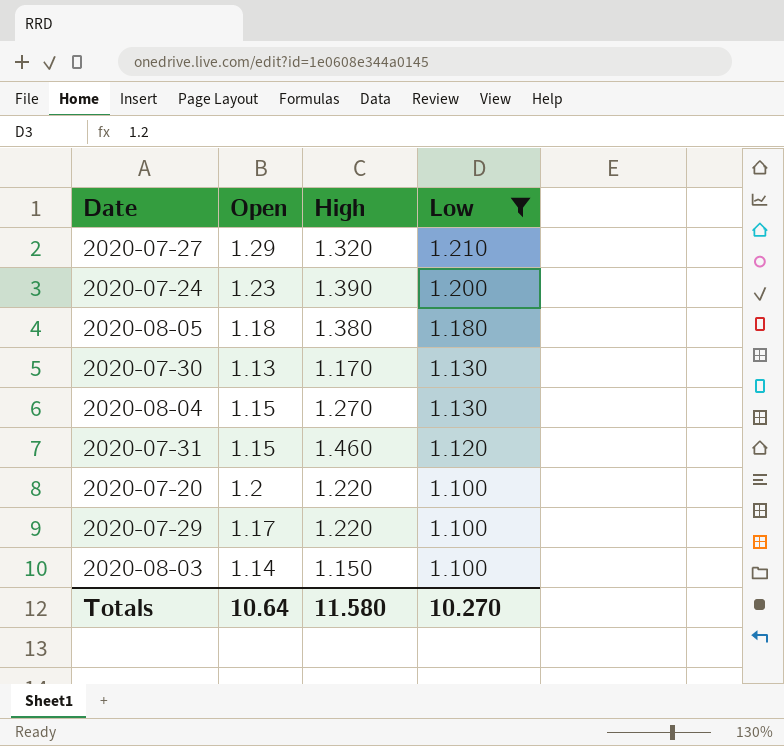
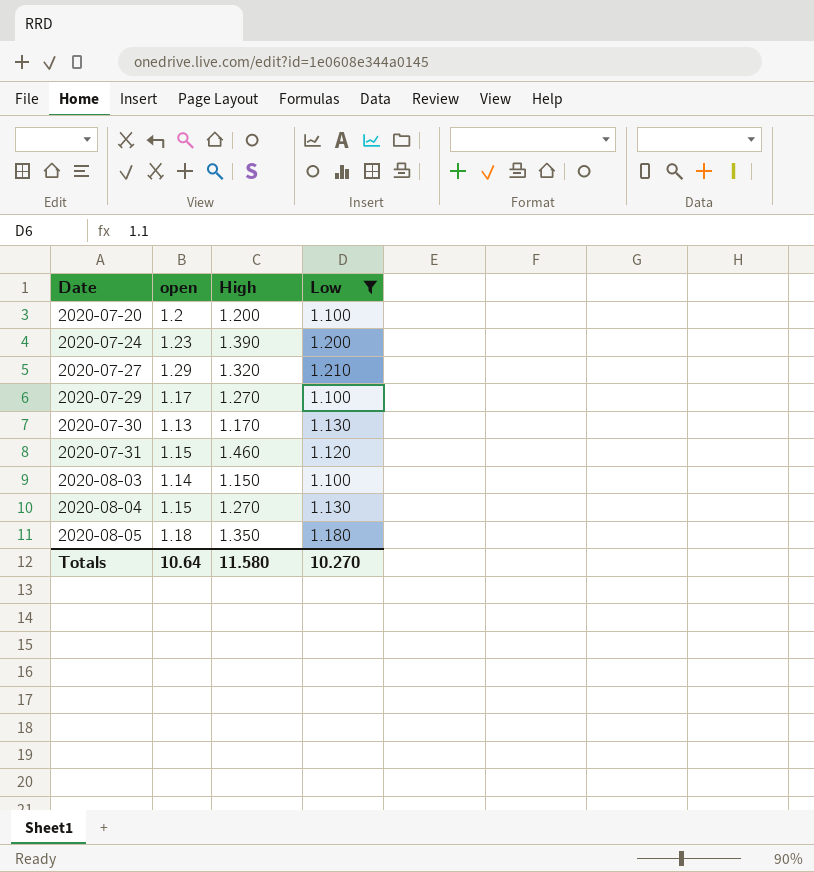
row order: Low descending -> Date ascending
column name: Open -> open
2020-07-20 | High: 1.220 -> 1.200
2020-07-29 | High: 1.220 -> 1.270
2020-08-05 | High: 1.380 -> 1.350

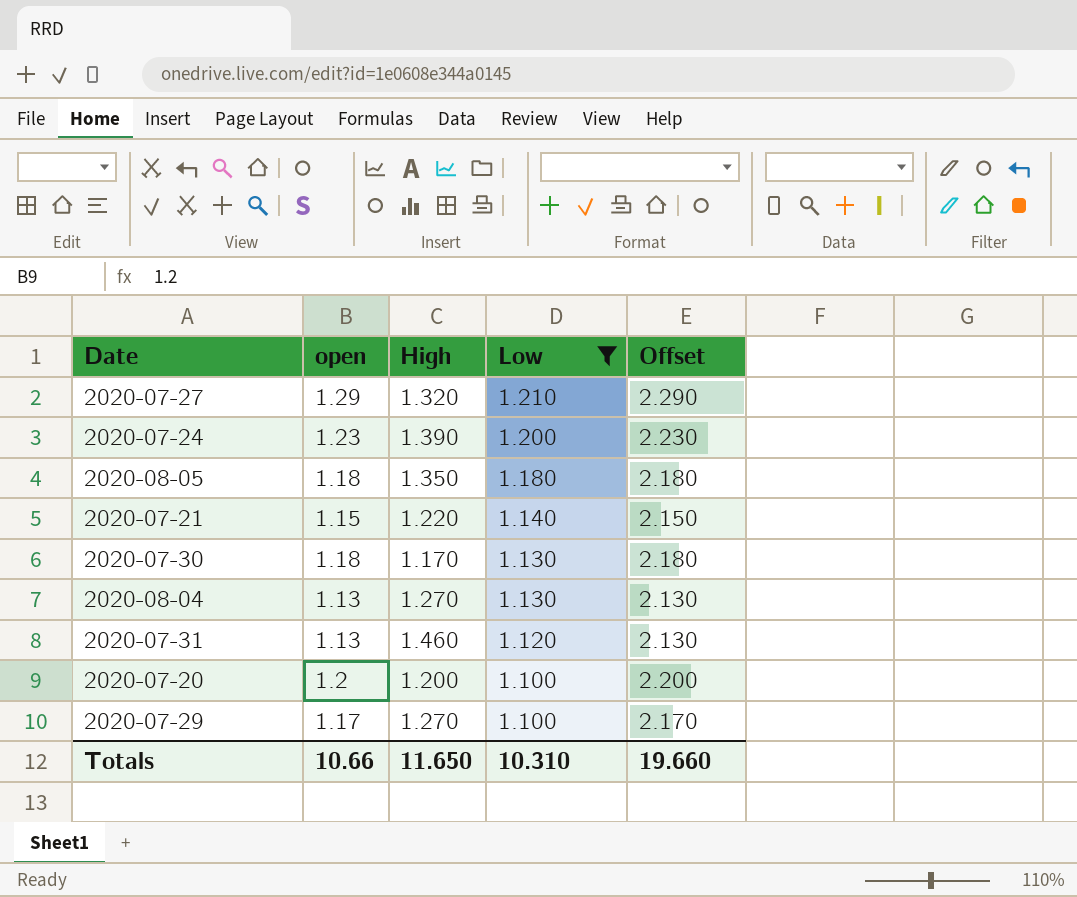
row order: Date ascending -> Low descending
column Offset | formula: none -> [open] + 1
row 2020-08-03: 1.14 | 1.150 | 1.100 -> none
row 2020-07-21: none -> 1.15 | 1.220 | 1.140 | 2.150
2020-07-30 | open: 1.13 -> 1.18
2020-08-04 | open: 1.15 -> 1.13
2020-07-31 | open: 1.15 -> 1.13
Totals | open: 10.64 -> 10.66
Totals | High: 11.580 -> 11.650
Totals | Low: 10.270 -> 10.310

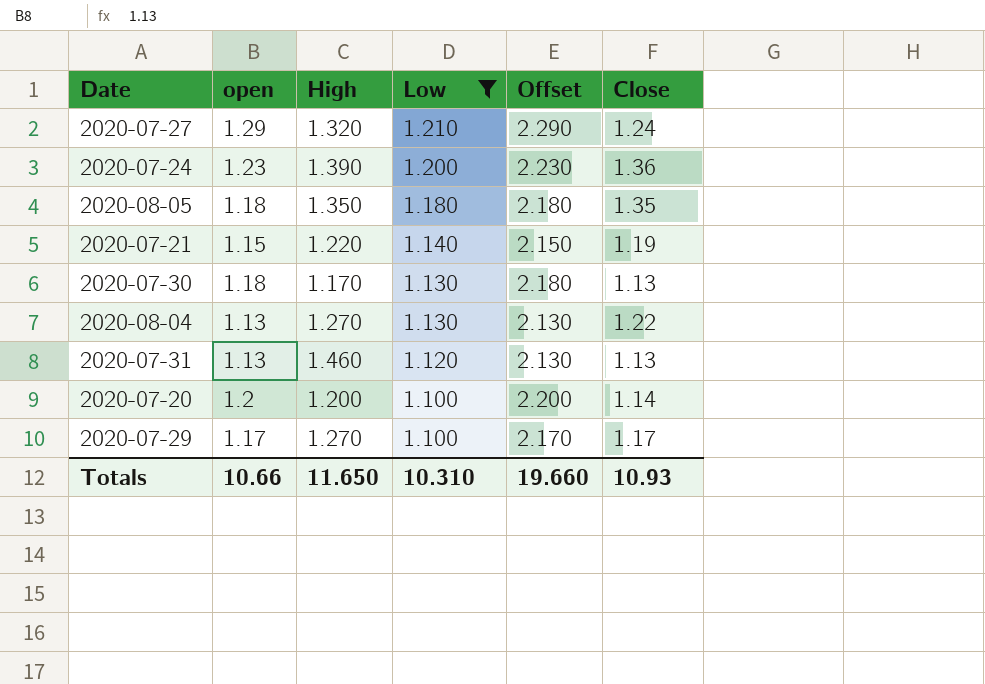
column Close | position: none -> 6

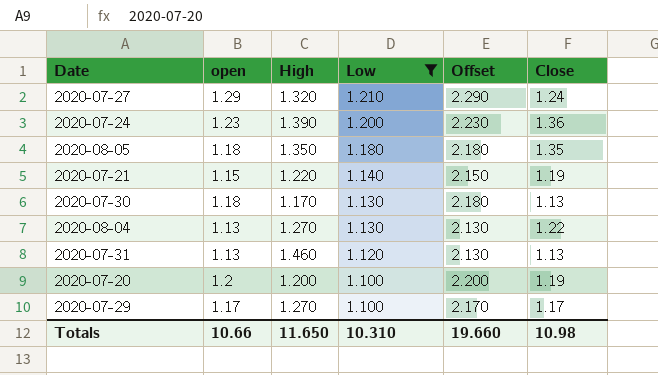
2020-07-20 | Close: 1.14 -> 1.19
Totals | Close: 10.93 -> 10.98

